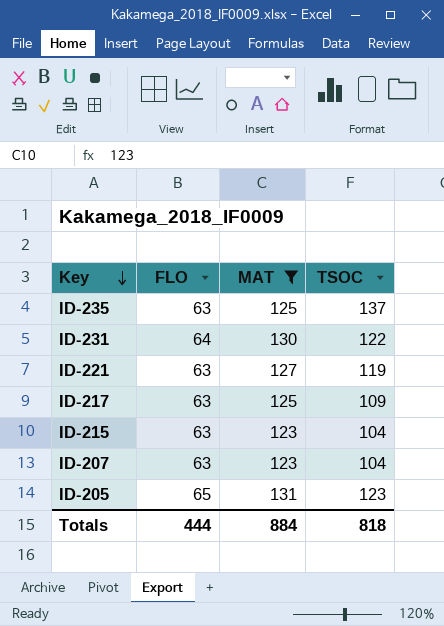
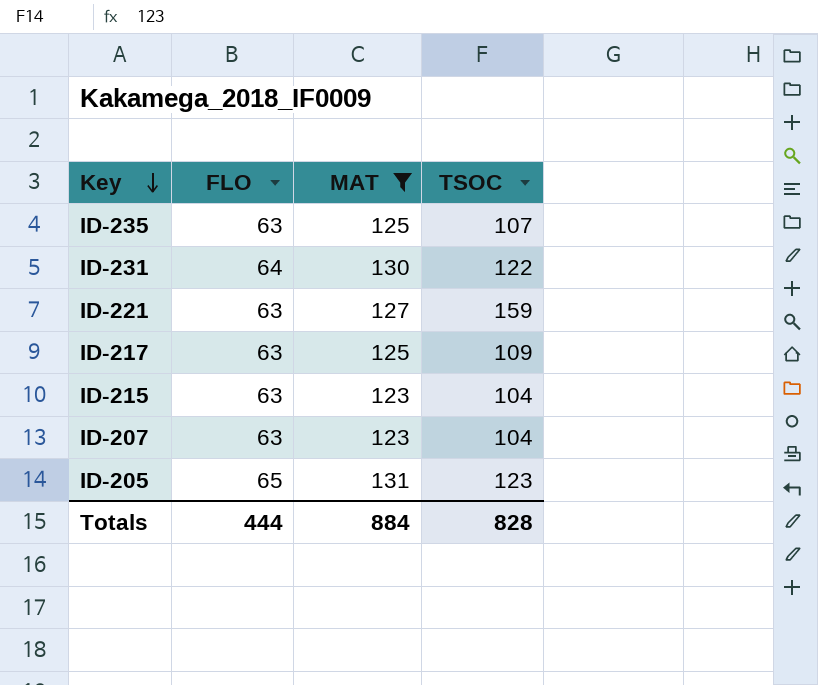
ID-235 | TSOC: 137 -> 107
ID-221 | TSOC: 119 -> 159
Totals | TSOC: 818 -> 828

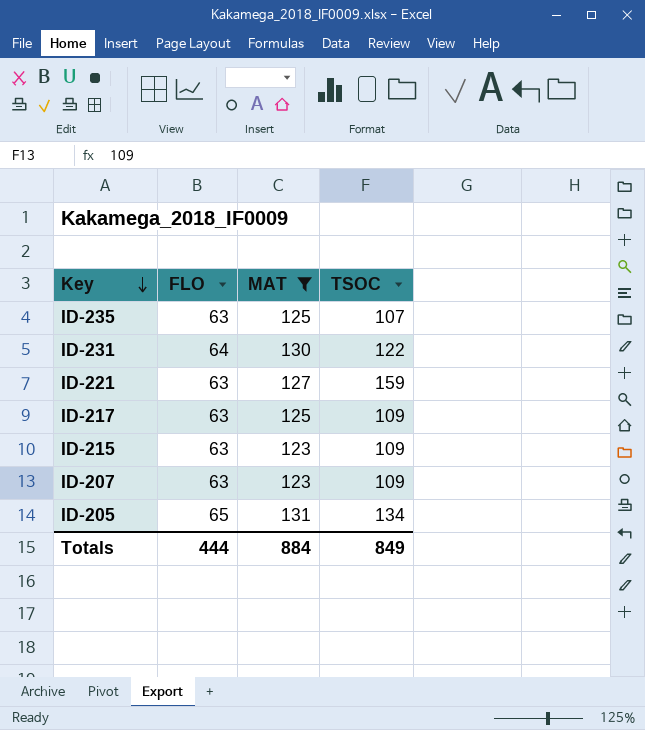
ID-215 | TSOC: 104 -> 109
ID-207 | TSOC: 104 -> 109
ID-205 | TSOC: 123 -> 134
Totals | TSOC: 828 -> 849

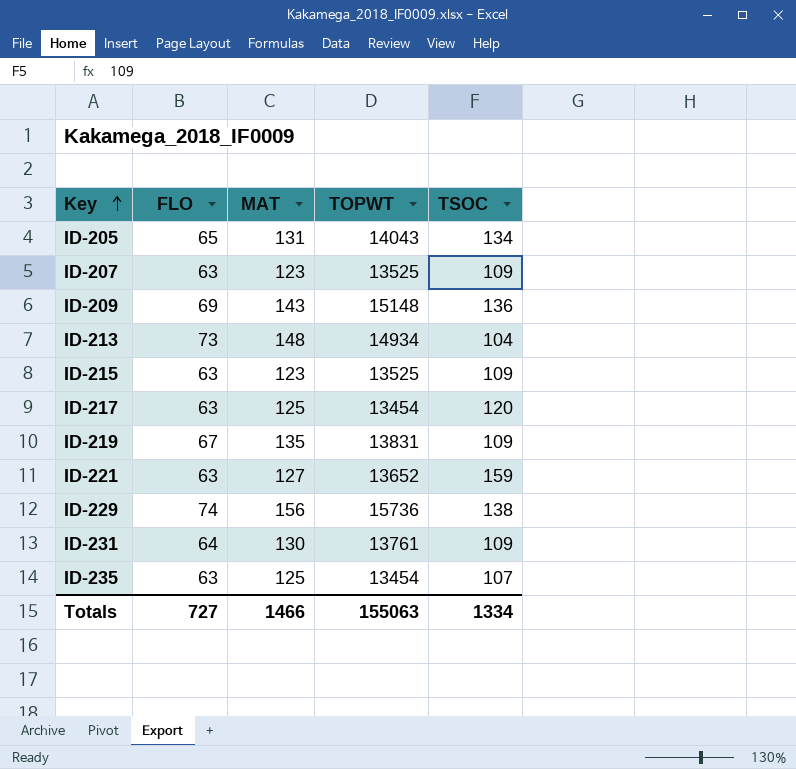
filter: MAT <= 131 -> none
row order: Key descending -> Key ascending
column TOPWT | position: none -> 4
ID-217 | TSOC: 109 -> 120
ID-231 | TSOC: 122 -> 109
Totals | FLO: 444 -> 727
Totals | MAT: 884 -> 1466
Totals | TSOC: 849 -> 1334

